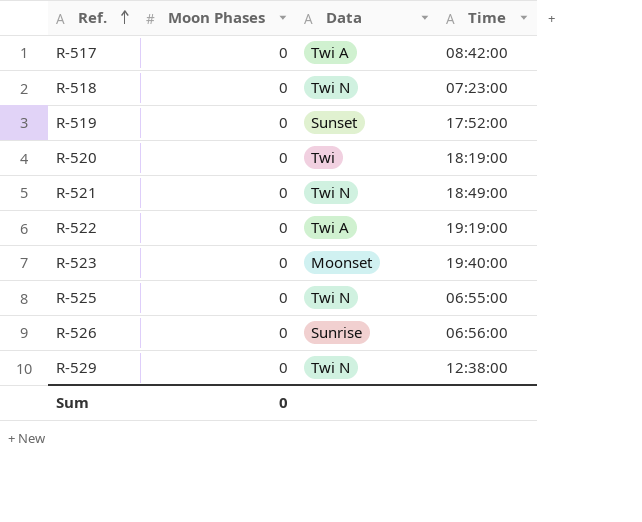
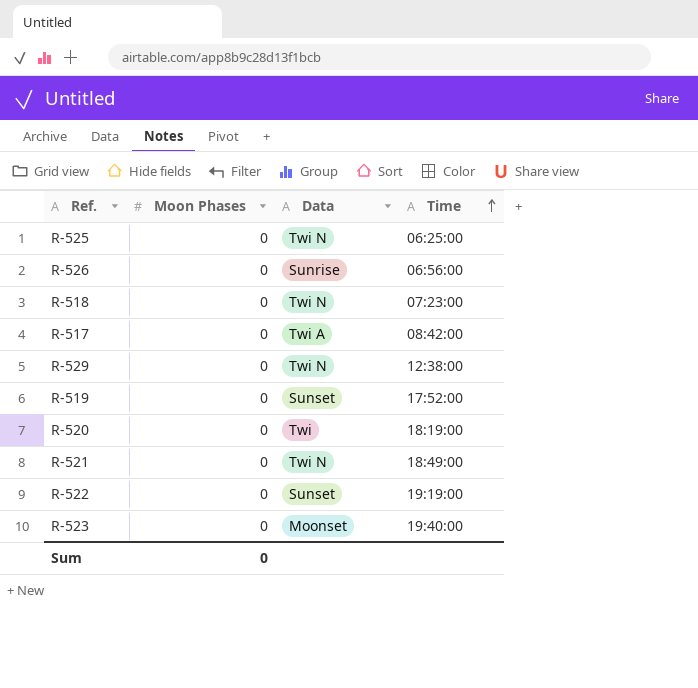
row order: Ref. ascending -> Time ascending
R-525 | Time: 06:55:00 -> 06:25:00
R-522 | Data: Twi A -> Sunset

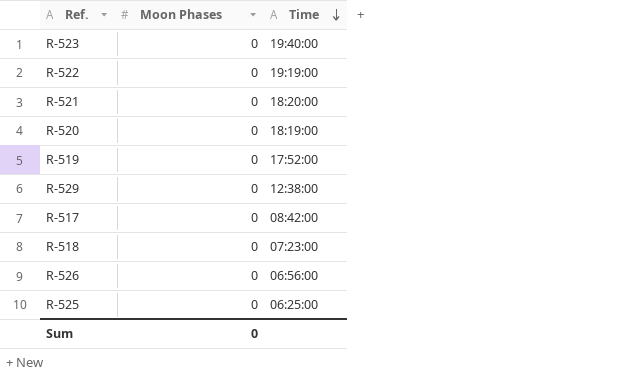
row order: Time ascending -> Time descending
column Data | position: 3 -> none
R-521 | Time: 18:49:00 -> 18:20:00

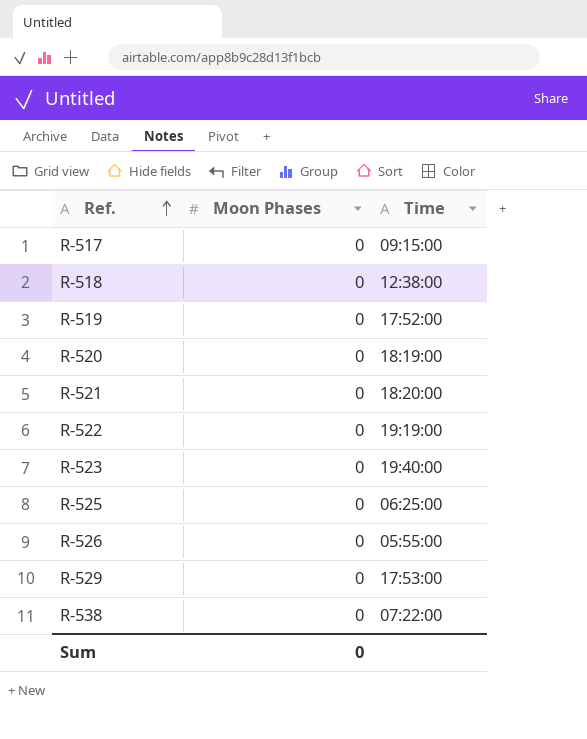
row order: Time descending -> Ref. ascending
R-517 | Time: 08:42:00 -> 09:15:00
R-518 | Time: 07:23:00 -> 12:38:00
R-526 | Time: 06:56:00 -> 05:55:00
R-529 | Time: 12:38:00 -> 17:53:00
row R-538: none -> 0 | 07:22:00

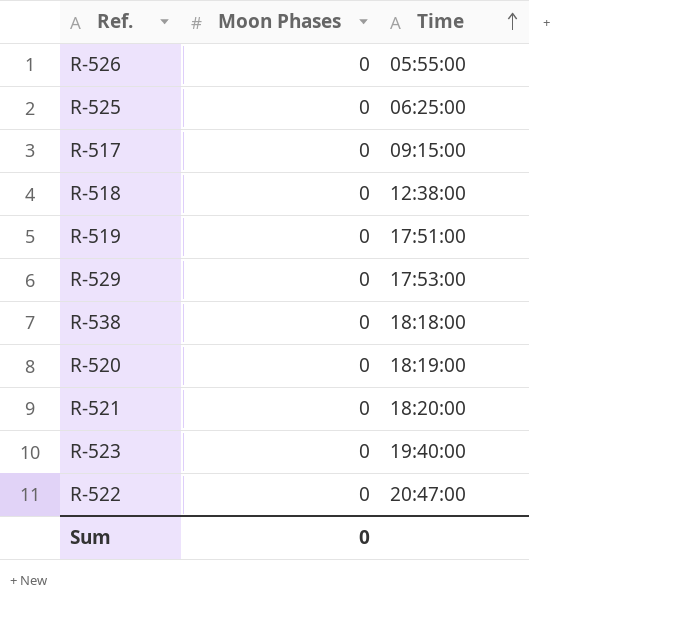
row order: Ref. ascending -> Time ascending
R-519 | Time: 17:52:00 -> 17:51:00
R-538 | Time: 07:22:00 -> 18:18:00
R-522 | Time: 19:19:00 -> 20:47:00

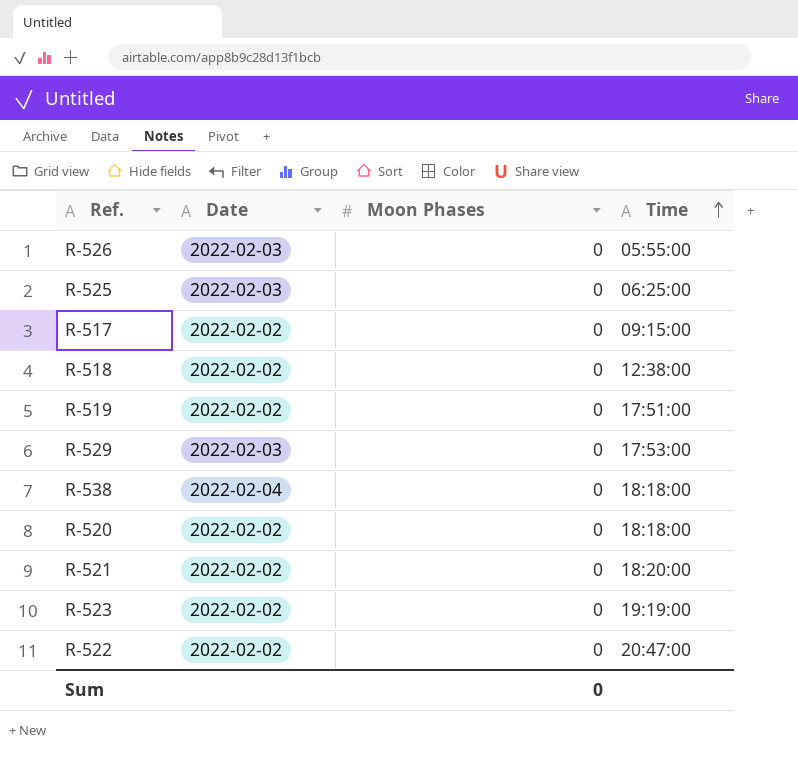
column Date | position: none -> 2
R-520 | Time: 18:19:00 -> 18:18:00
R-523 | Time: 19:40:00 -> 19:19:00

